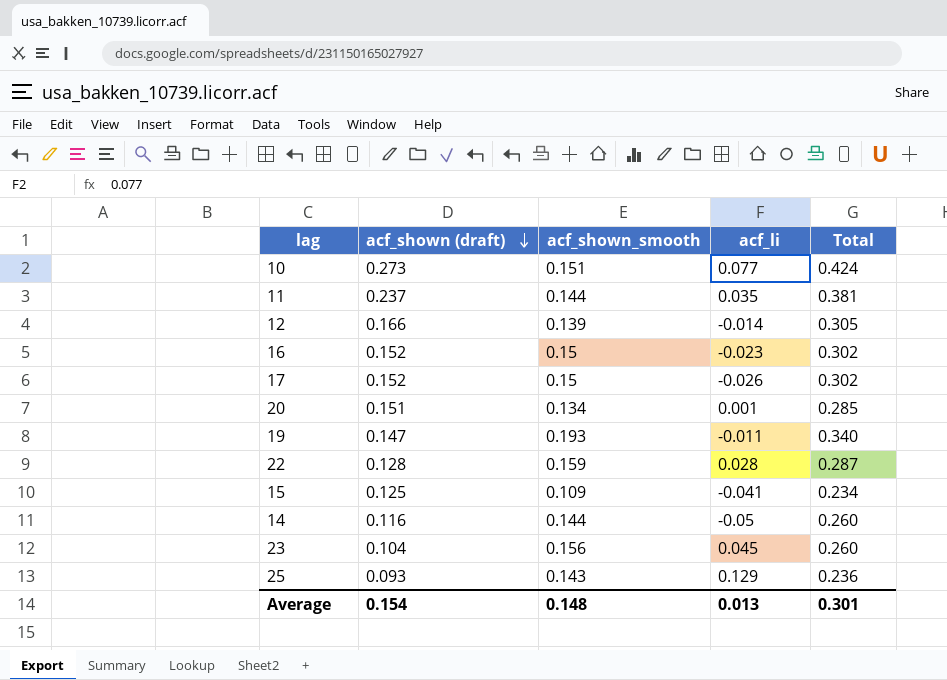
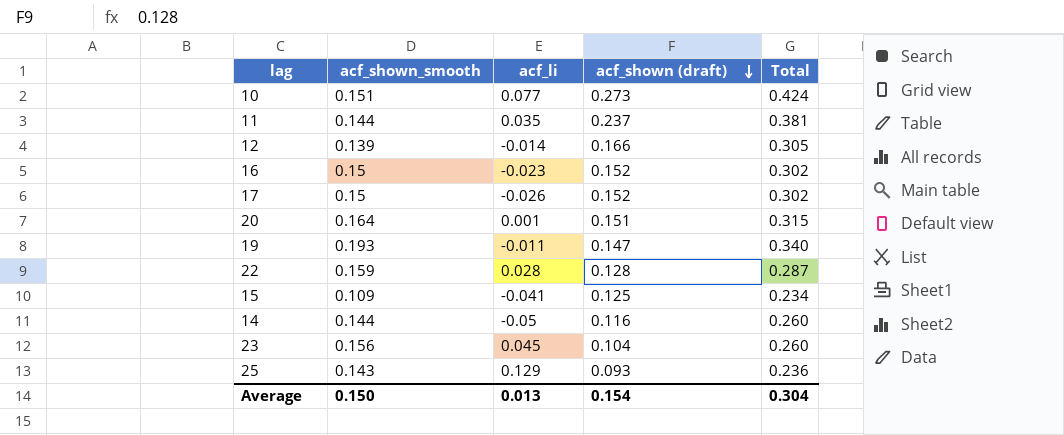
column acf_shown (draft) | position: 2 -> 4
20 | acf_shown_smooth: 0.134 -> 0.164
20 | Total: 0.285 -> 0.315
Average | acf_shown_smooth: 0.148 -> 0.150
Average | Total: 0.301 -> 0.304

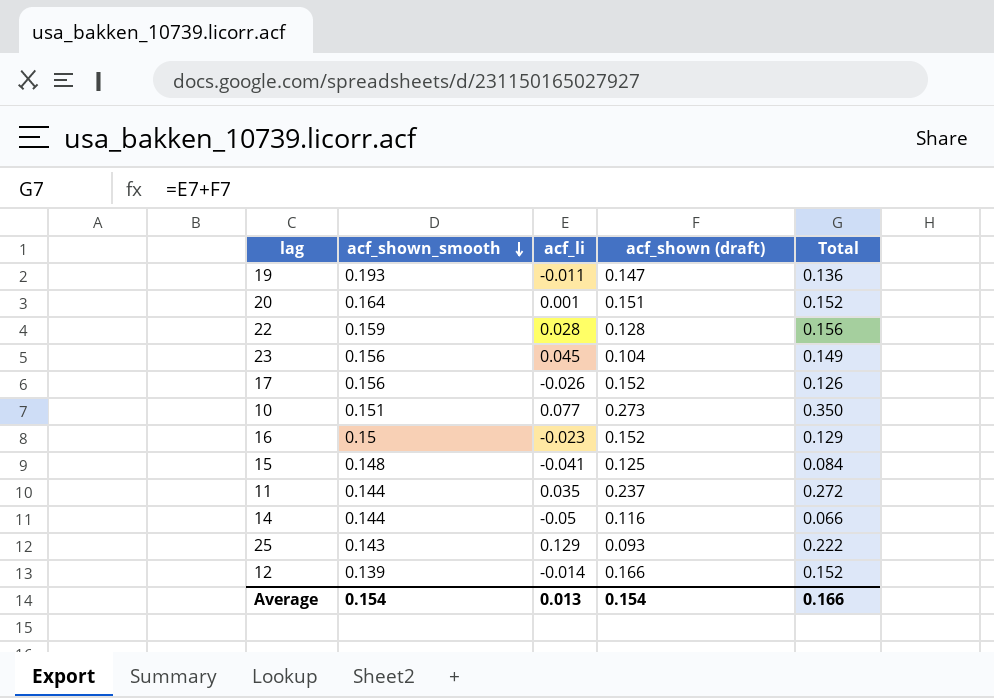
row order: acf_shown (draft) descending -> acf_shown_smooth descending
column Total | formula: [acf_shown_smooth] + [acf_shown (draft)] -> [acf_li] + [acf_shown (draft)]
17 | acf_shown_smooth: 0.15 -> 0.156
15 | acf_shown_smooth: 0.109 -> 0.148
Average | acf_shown_smooth: 0.150 -> 0.154
Average | Total: 0.304 -> 0.166

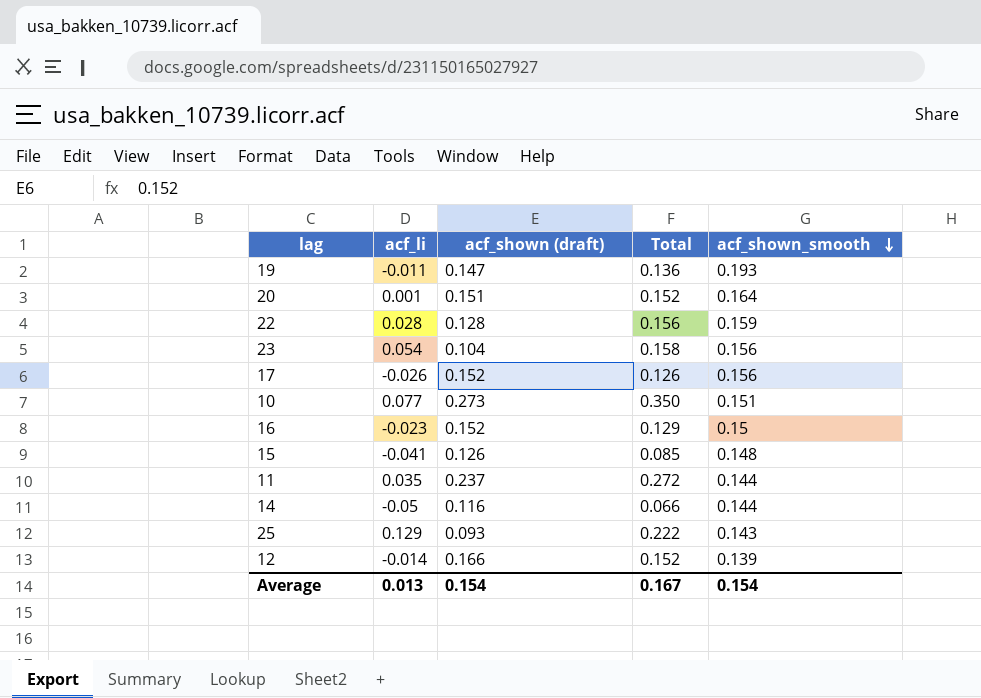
column acf_shown_smooth | position: 2 -> 5
23 | acf_li: 0.045 -> 0.054
23 | Total: 0.149 -> 0.158
15 | acf_shown (draft): 0.125 -> 0.126
15 | Total: 0.084 -> 0.085
Average | Total: 0.166 -> 0.167

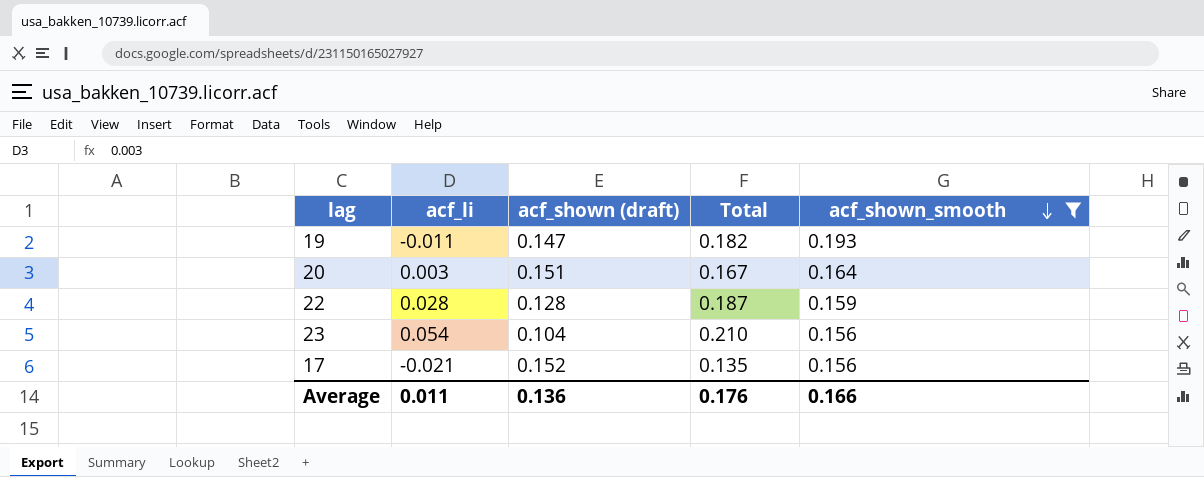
filter: none -> acf_shown_smooth >= 0.156
column Total | formula: [acf_li] + [acf_shown (draft)] -> [acf_li] + [acf_shown_smooth]
20 | acf_li: 0.001 -> 0.003
17 | acf_li: -0.026 -> -0.021
Average | acf_li: 0.013 -> 0.011
Average | acf_shown (draft): 0.154 -> 0.136
Average | Total: 0.167 -> 0.176
Average | acf_shown_smooth: 0.154 -> 0.166

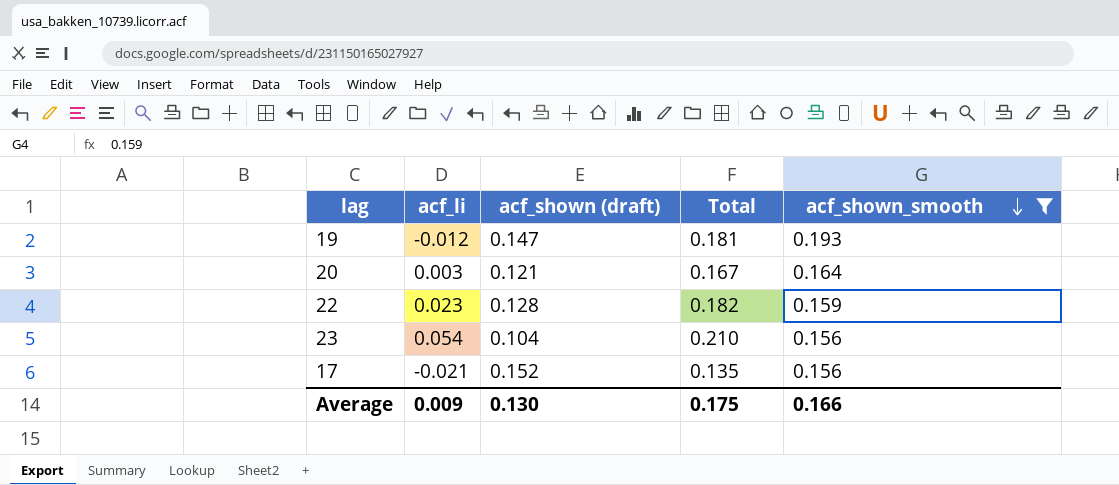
19 | acf_li: -0.011 -> -0.012
19 | Total: 0.182 -> 0.181
20 | acf_shown (draft): 0.151 -> 0.121
22 | acf_li: 0.028 -> 0.023
22 | Total: 0.187 -> 0.182
Average | acf_li: 0.011 -> 0.009
Average | acf_shown (draft): 0.136 -> 0.130
Average | Total: 0.176 -> 0.175

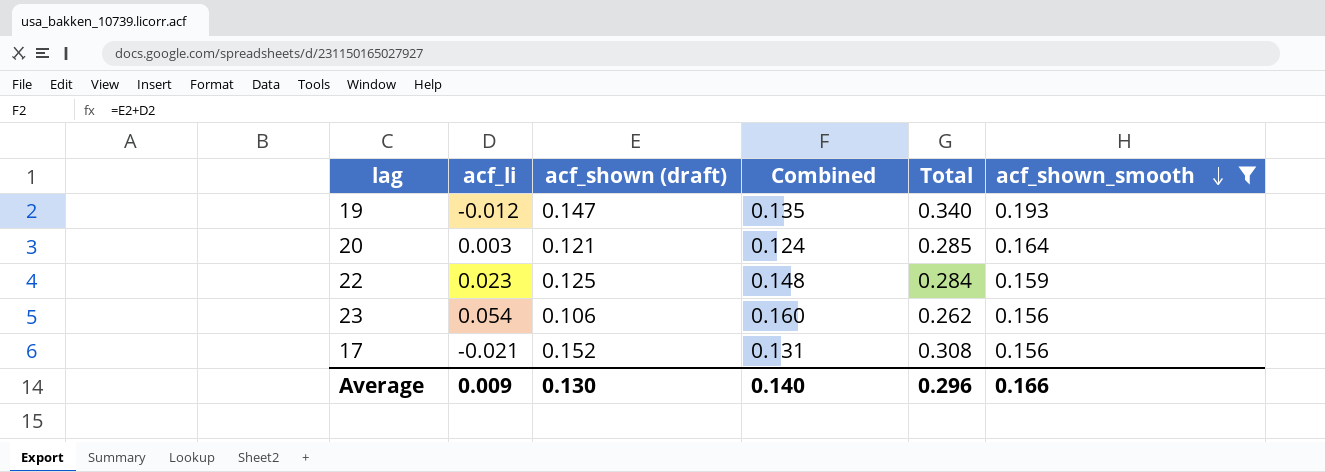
column Combined | formula: none -> [acf_li] + [acf_shown (draft)]
column Total | formula: [acf_li] + [acf_shown_smooth] -> [acf_shown (draft)] + [acf_shown_smooth]
22 | acf_shown (draft): 0.128 -> 0.125
23 | acf_shown (draft): 0.104 -> 0.106
Average | Total: 0.175 -> 0.296

